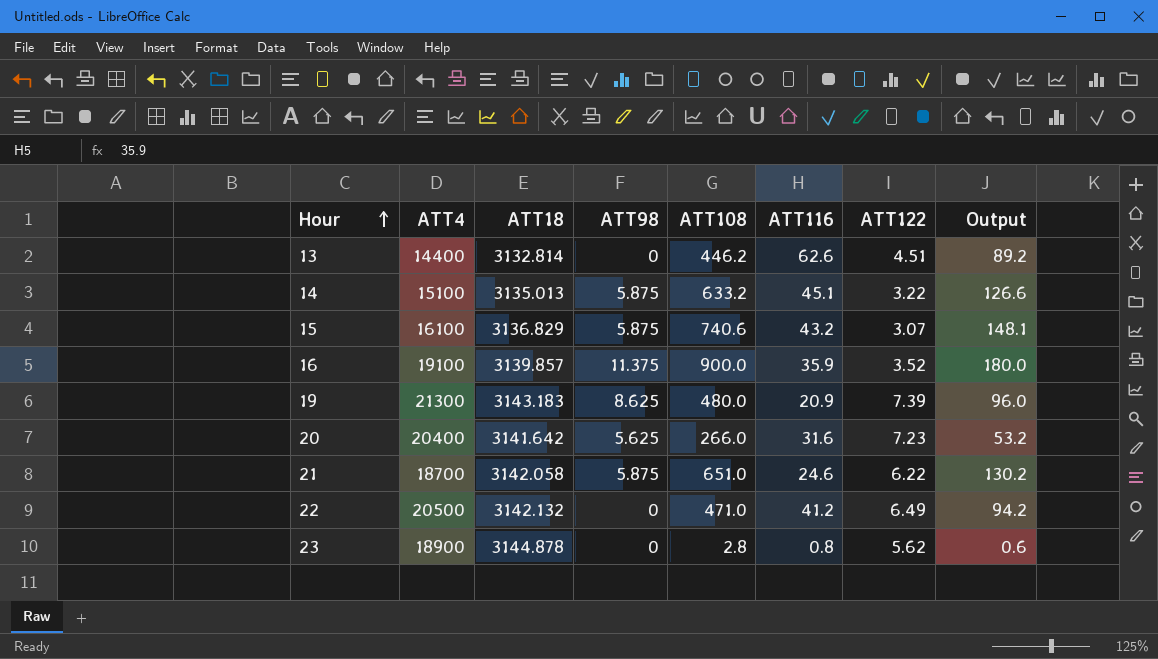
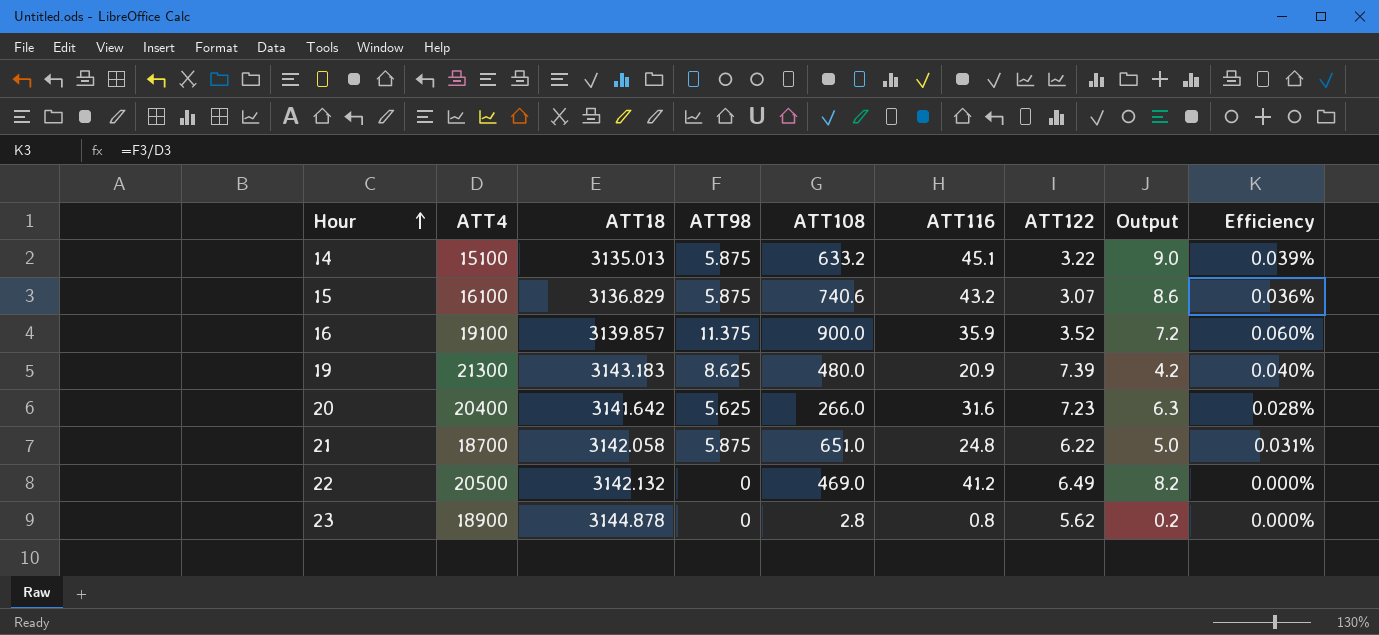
column Output | formula: [ATT108] * 0.2 -> [ATT116] * 0.2
column Efficiency | formula: none -> [ATT98] / [ATT4]
row 13: 14400 | 3132.814 | 0 | 446.2 | 62.6 | 4.51 | 89.2 -> none
21 | ATT116: 24.6 -> 24.8
22 | ATT108: 471.0 -> 469.0

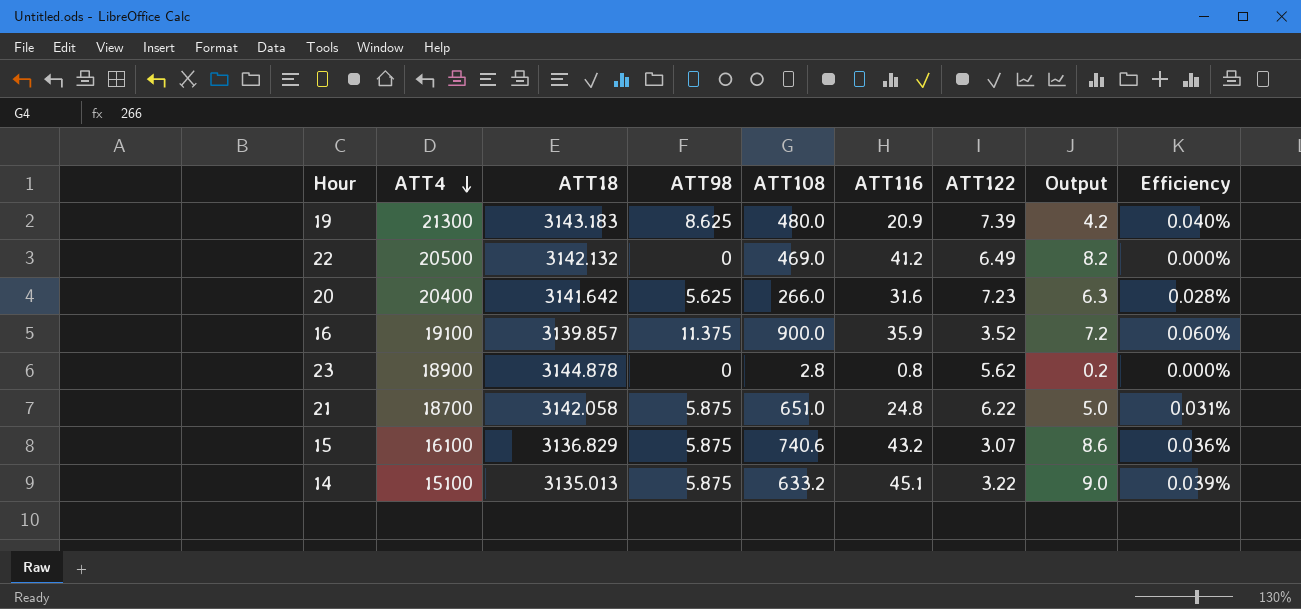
row order: Hour ascending -> ATT4 descending

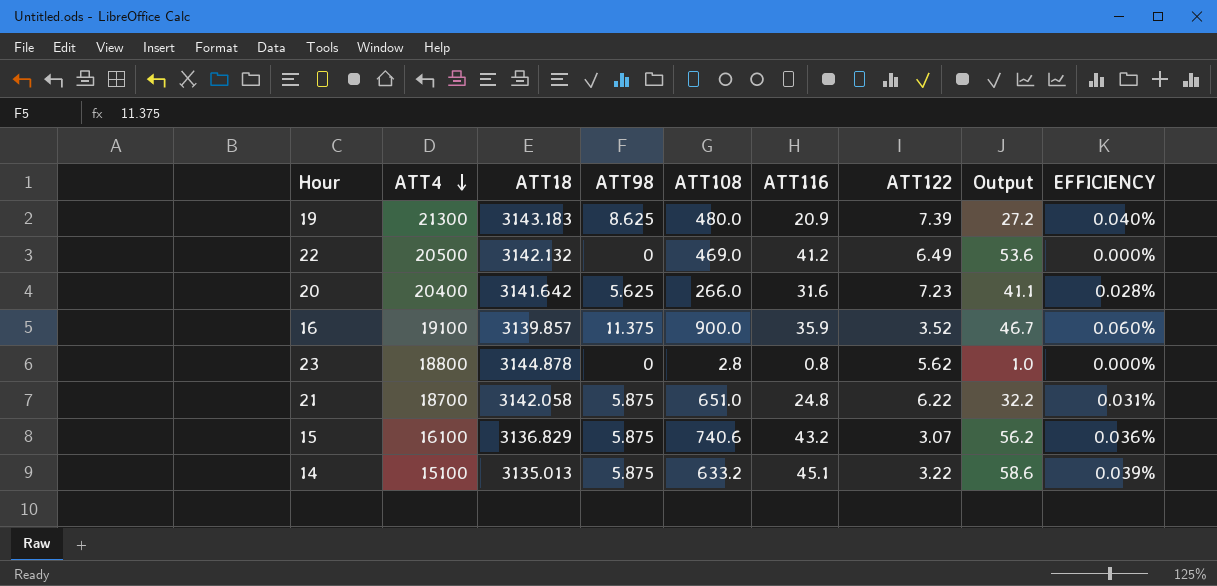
column Output | formula: [ATT116] * 0.2 -> [ATT116] * 1.3
column name: Efficiency -> EFFICIENCY
23 | ATT4: 18900 -> 18800

